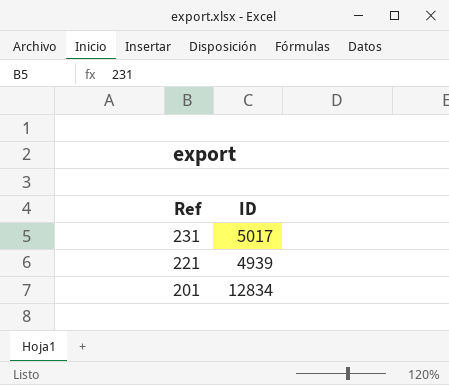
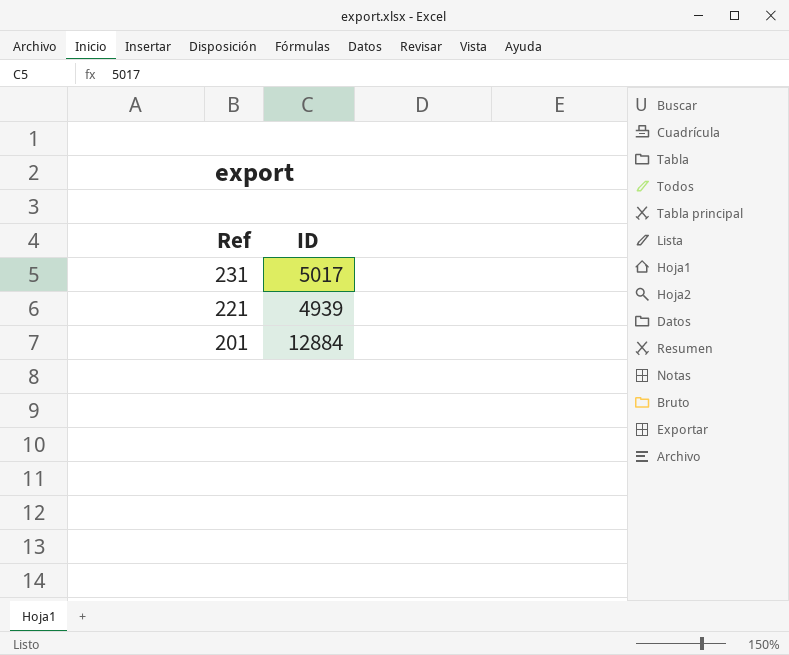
201 | ID: 12834 -> 12884

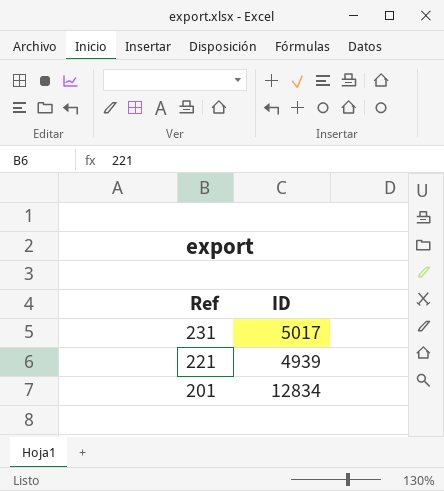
201 | ID: 12884 -> 12834

